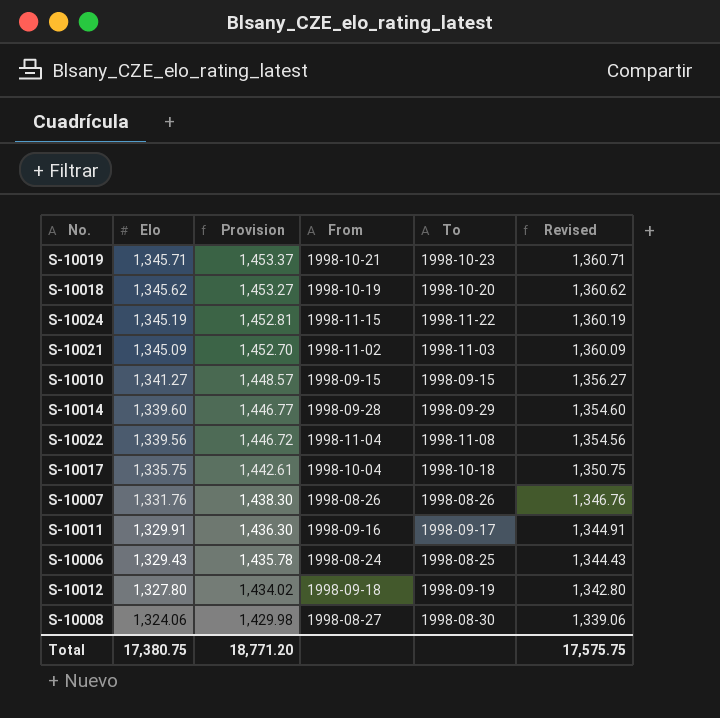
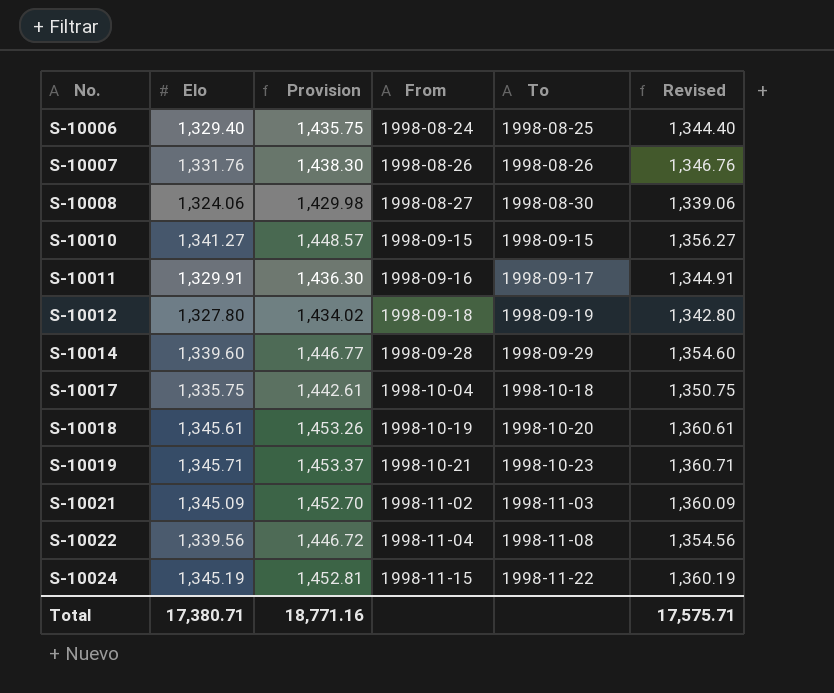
row order: Elo descending -> No. ascending
S-10006 | Elo: 1,329.43 -> 1,329.40
S-10006 | Provision: 1,435.78 -> 1,435.75
S-10006 | Revised: 1,344.43 -> 1,344.40
S-10018 | Elo: 1,345.62 -> 1,345.61
S-10018 | Provision: 1,453.27 -> 1,453.26
S-10018 | Revised: 1,360.62 -> 1,360.61
Total | Elo: 17,380.75 -> 17,380.71
Total | Provision: 18,771.20 -> 18,771.16
Total | Revised: 17,575.75 -> 17,575.71

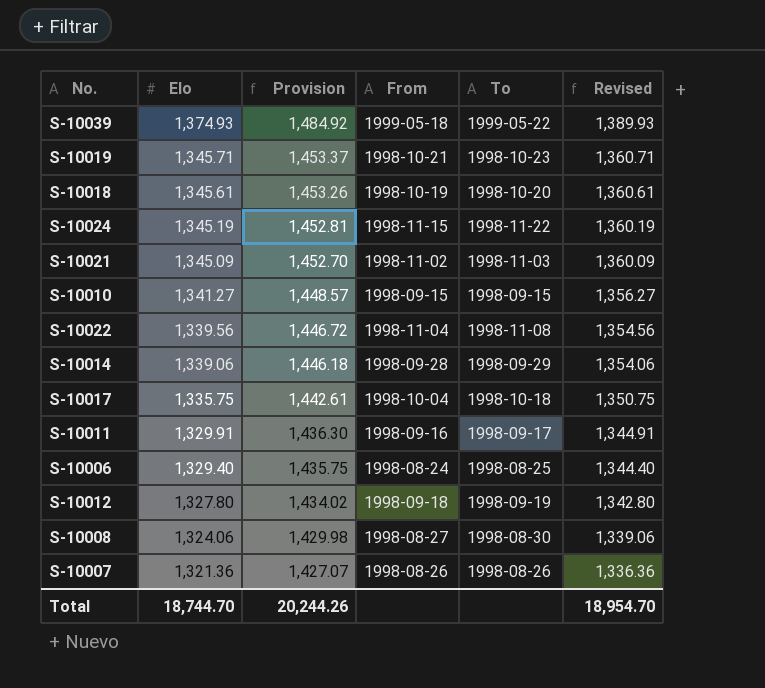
row order: No. ascending -> Elo descending
row S-10039: none -> 1,374.93 | 1,484.92 | 1999-05-18 | 1999-05-22 | 1,389.93
S-10014 | Elo: 1,339.60 -> 1,339.06
S-10014 | Provision: 1,446.77 -> 1,446.18
S-10014 | Revised: 1,354.60 -> 1,354.06
S-10007 | Elo: 1,331.76 -> 1,321.36
S-10007 | Provision: 1,438.30 -> 1,427.07
S-10007 | Revised: 1,346.76 -> 1,336.36
Total | Elo: 17,380.71 -> 18,744.70
Total | Provision: 18,771.16 -> 20,244.26
Total | Revised: 17,575.71 -> 18,954.70

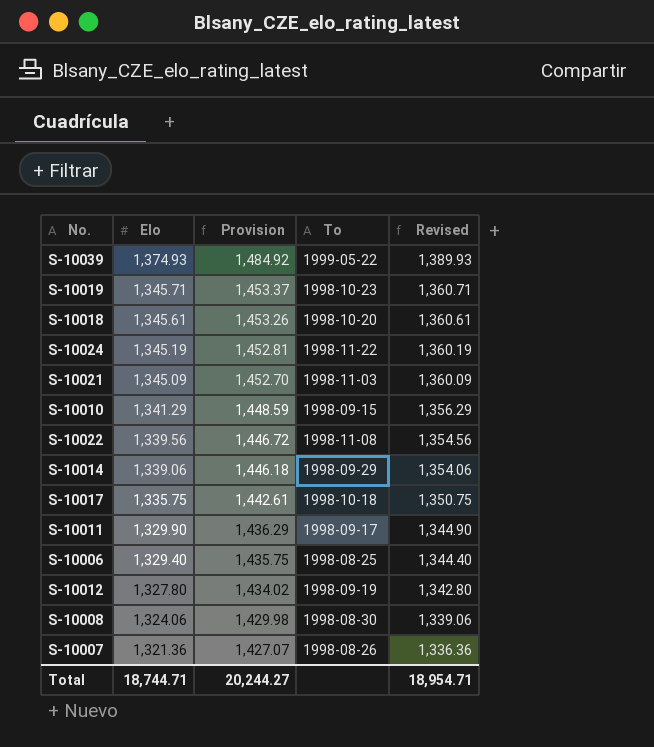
column From | position: 4 -> none
S-10010 | Elo: 1,341.27 -> 1,341.29
S-10010 | Provision: 1,448.57 -> 1,448.59
S-10010 | Revised: 1,356.27 -> 1,356.29
S-10011 | Elo: 1,329.91 -> 1,329.90
S-10011 | Provision: 1,436.30 -> 1,436.29
S-10011 | Revised: 1,344.91 -> 1,344.90
Total | Elo: 18,744.70 -> 18,744.71
Total | Provision: 20,244.26 -> 20,244.27
Total | Revised: 18,954.70 -> 18,954.71

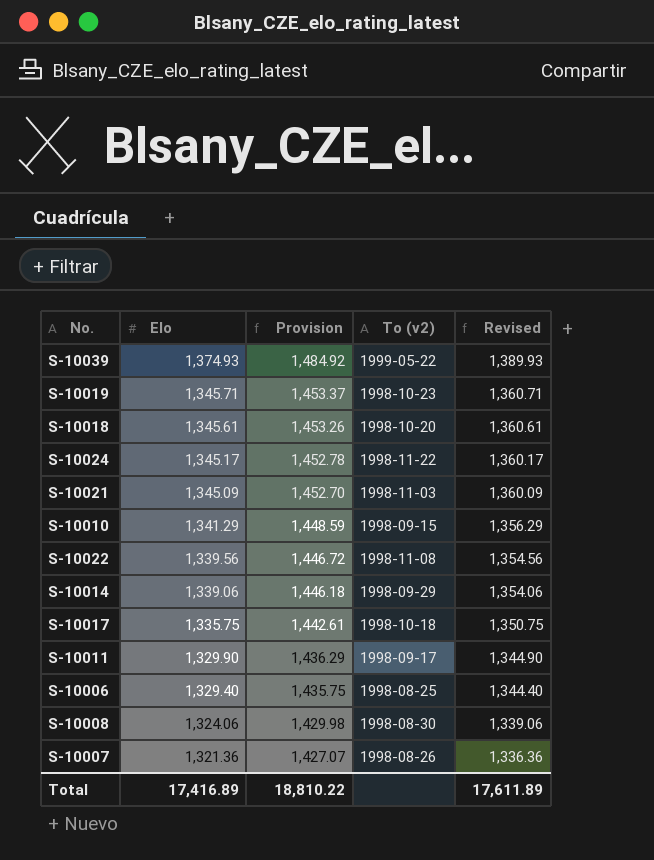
column name: To -> To (v2)
row S-10012: 1,327.80 | 1,434.02 | 1998-09-19 | 1,342.80 -> none
S-10024 | Elo: 1,345.19 -> 1,345.17
S-10024 | Provision: 1,452.81 -> 1,452.78
S-10024 | Revised: 1,360.19 -> 1,360.17
Total | Elo: 18,744.71 -> 17,416.89
Total | Provision: 20,244.27 -> 18,810.22
Total | Revised: 18,954.71 -> 17,611.89

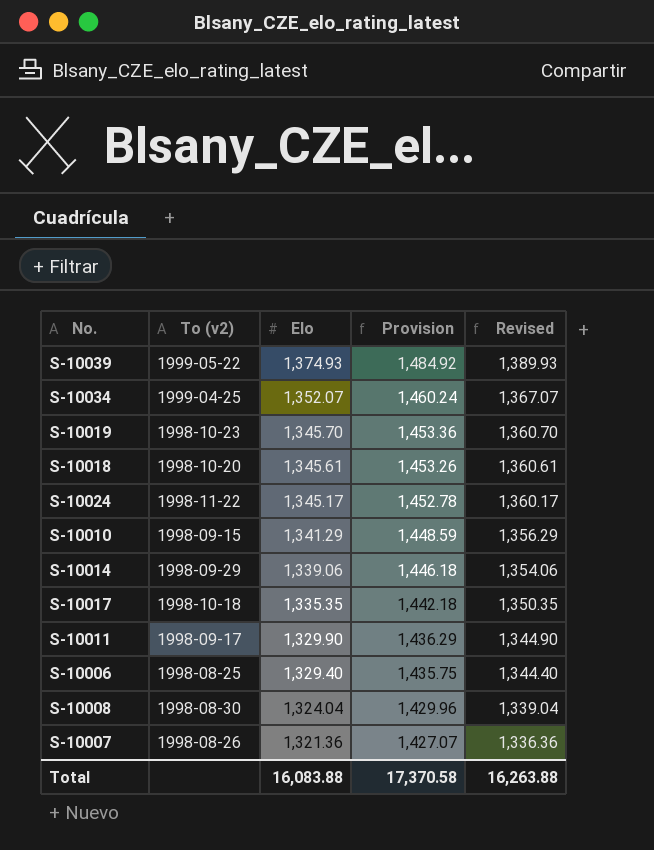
column To (v2) | position: 4 -> 2
row S-10021: 1,345.09 | 1,452.70 | 1998-11-03 | 1,360.09 -> none
row S-10022: 1,339.56 | 1,446.72 | 1998-11-08 | 1,354.56 -> none
row S-10034: none -> 1999-04-25 | 1,352.07 | 1,460.24 | 1,367.07
S-10019 | Elo: 1,345.71 -> 1,345.70
S-10019 | Provision: 1,453.37 -> 1,453.36
S-10019 | Revised: 1,360.71 -> 1,360.70
S-10017 | Elo: 1,335.75 -> 1,335.35
S-10017 | Provision: 1,442.61 -> 1,442.18
S-10017 | Revised: 1,350.75 -> 1,350.35
S-10008 | Elo: 1,324.06 -> 1,324.04
S-10008 | Provision: 1,429.98 -> 1,429.96
S-10008 | Revised: 1,339.06 -> 1,339.04
Total | Elo: 17,416.89 -> 16,083.88
Total | Provision: 18,810.22 -> 17,370.58
Total | Revised: 17,611.89 -> 16,263.88

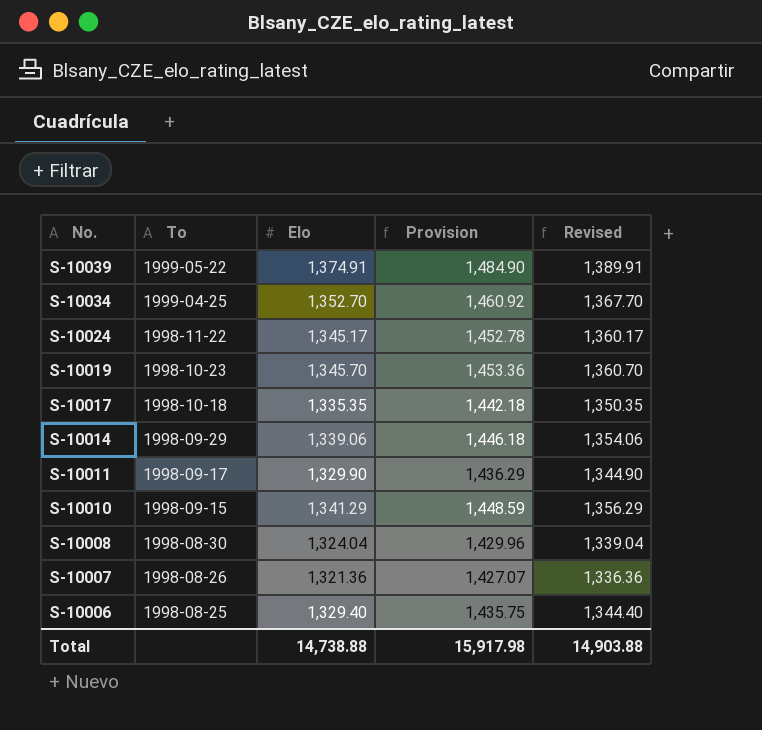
row order: Elo descending -> No. descending
column name: To (v2) -> To
row S-10018: 1998-10-20 | 1,345.61 | 1,453.26 | 1,360.61 -> none
S-10039 | Elo: 1,374.93 -> 1,374.91
S-10039 | Provision: 1,484.92 -> 1,484.90
S-10039 | Revised: 1,389.93 -> 1,389.91
S-10034 | Elo: 1,352.07 -> 1,352.70
S-10034 | Provision: 1,460.24 -> 1,460.92
S-10034 | Revised: 1,367.07 -> 1,367.70
Total | Elo: 16,083.88 -> 14,738.88
Total | Provision: 17,370.58 -> 15,917.98
Total | Revised: 16,263.88 -> 14,903.88

